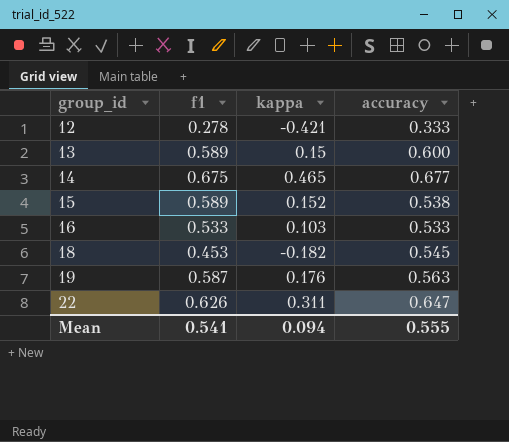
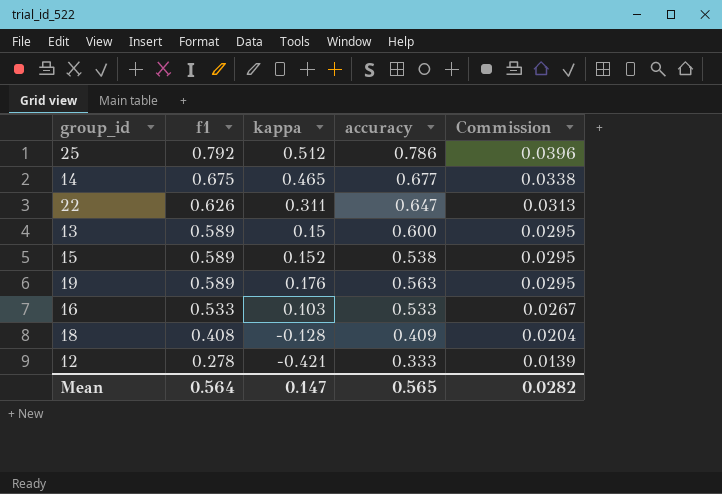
row order: group_id ascending -> f1 descending
column Commission | formula: none -> [f1] * 0.05
row 25: none -> 0.792 | 0.512 | 0.786 | 0.0396
19 | f1: 0.587 -> 0.589
18 | f1: 0.453 -> 0.408
18 | kappa: -0.182 -> -0.128
18 | accuracy: 0.545 -> 0.409
Mean | f1: 0.541 -> 0.564
Mean | kappa: 0.094 -> 0.147
Mean | accuracy: 0.555 -> 0.565

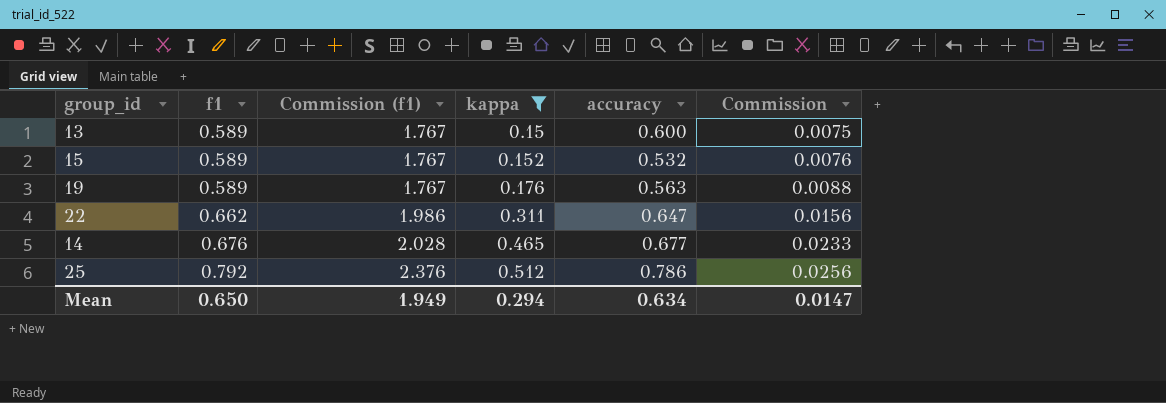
filter: none -> kappa >= 0.15
row order: f1 descending -> f1 ascending
column Commission (f1) | formula: none -> [f1] * 3
column Commission | formula: [f1] * 0.05 -> [kappa] * 0.05
15 | accuracy: 0.538 -> 0.532
22 | f1: 0.626 -> 0.662
14 | f1: 0.675 -> 0.676
Mean | f1: 0.564 -> 0.650
Mean | kappa: 0.147 -> 0.294
Mean | accuracy: 0.565 -> 0.634
Mean | Commission: 0.0282 -> 0.0147

